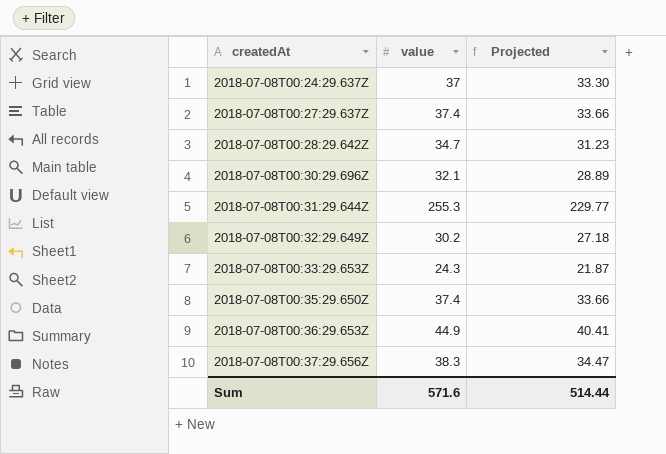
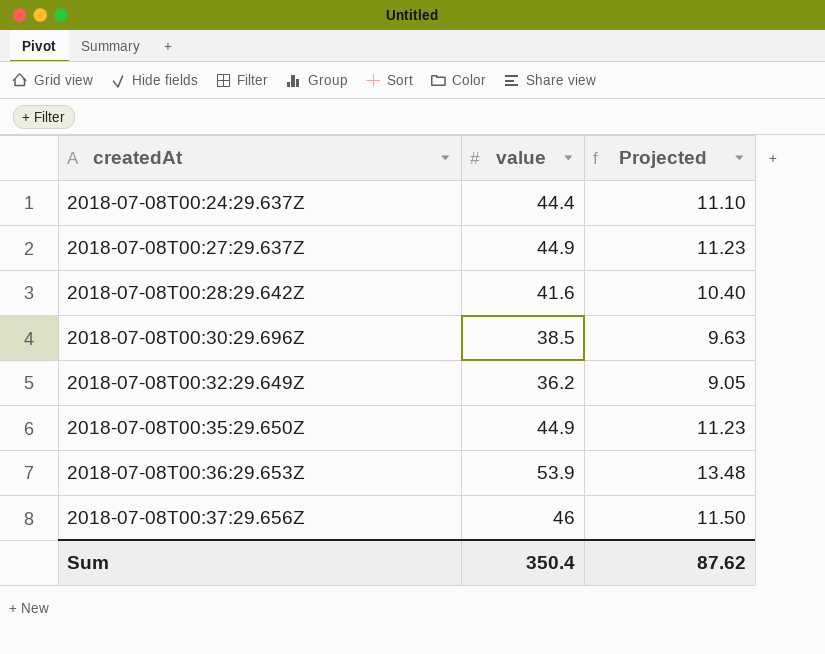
column Projected | formula: [value] * 0.9 -> [value] * 0.25
row 2018-07-08T00:31:29.644Z: 255.3 | 229.77 -> none
row 2018-07-08T00:33:29.653Z: 24.3 | 21.87 -> none
2018-07-08T00:24:29.637Z | value: 37 -> 44.4
2018-07-08T00:27:29.637Z | value: 37.4 -> 44.9
2018-07-08T00:28:29.642Z | value: 34.7 -> 41.6
2018-07-08T00:30:29.696Z | value: 32.1 -> 38.5
2018-07-08T00:32:29.649Z | value: 30.2 -> 36.2
2018-07-08T00:35:29.650Z | value: 37.4 -> 44.9
2018-07-08T00:36:29.653Z | value: 44.9 -> 53.9
2018-07-08T00:37:29.656Z | value: 38.3 -> 46
Sum | value: 571.6 -> 350.4
Sum | Projected: 514.44 -> 87.62

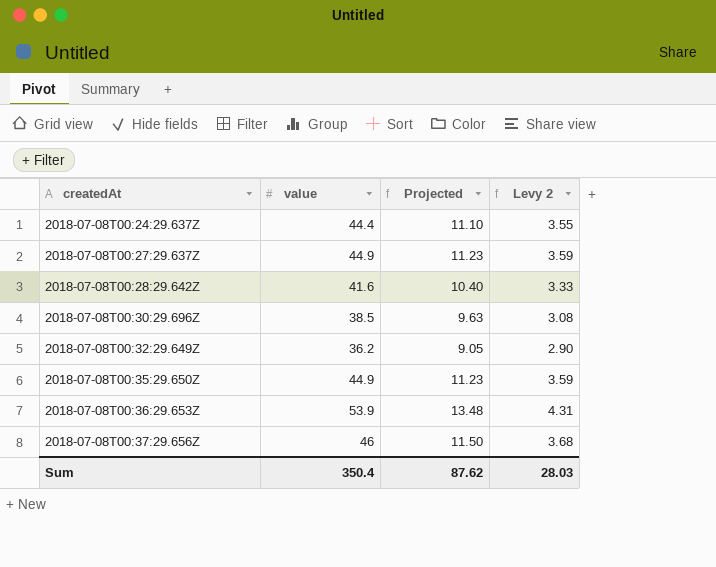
column Levy 2 | formula: none -> [value] * 0.08

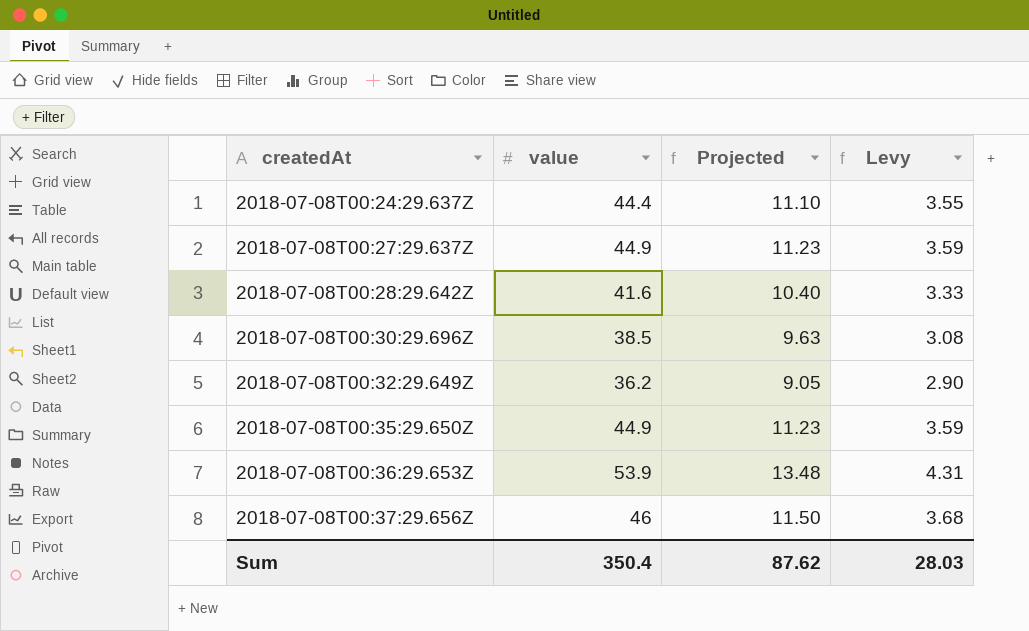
column name: Levy 2 -> Levy

